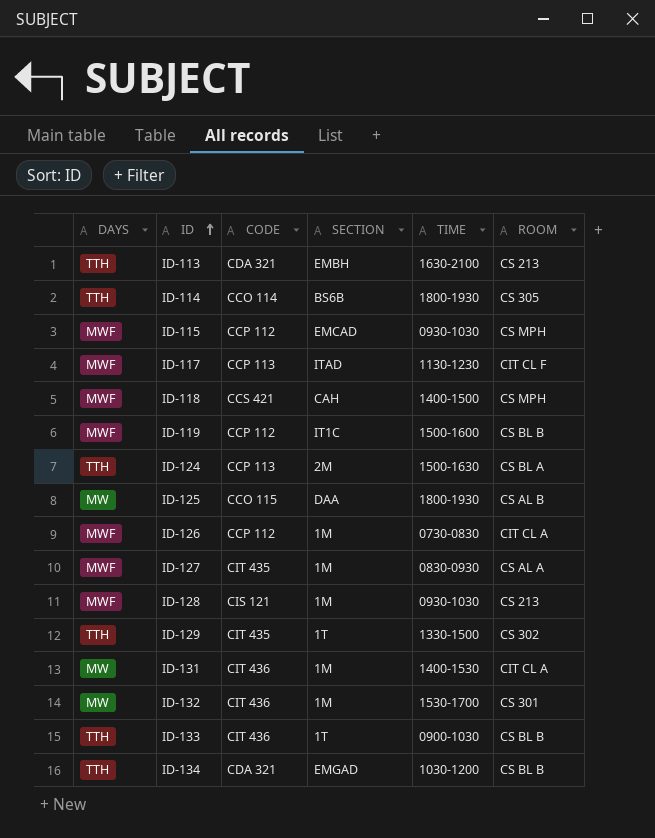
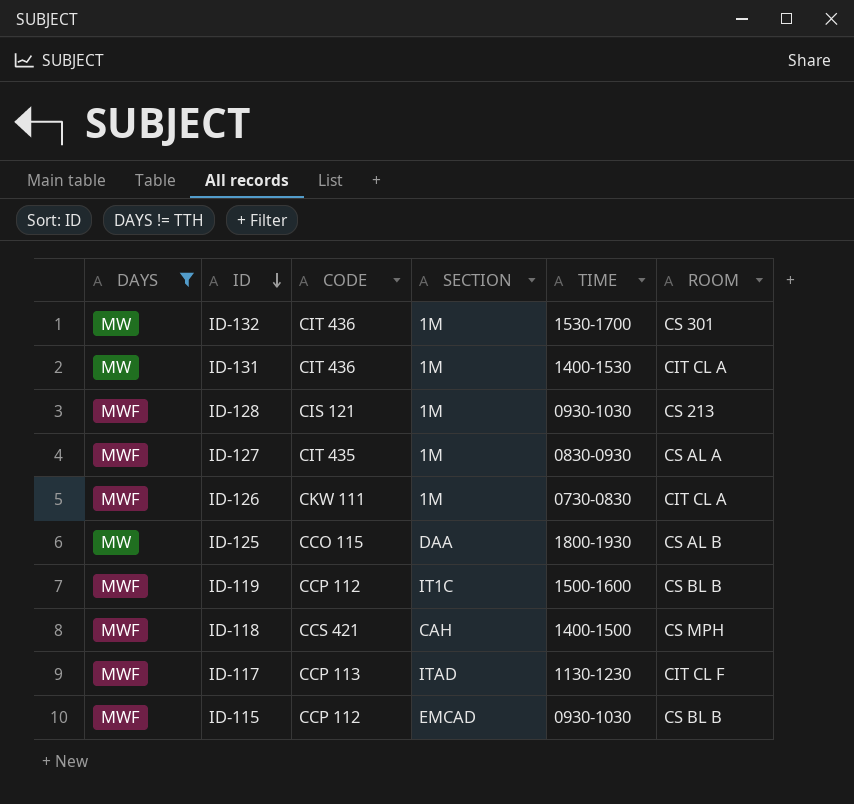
filter: none -> DAYS != TTH
row order: ID ascending -> ID descending
ID-126 | CODE: CCP 112 -> CKW 111
ID-115 | ROOM: CS MPH -> CS BL B

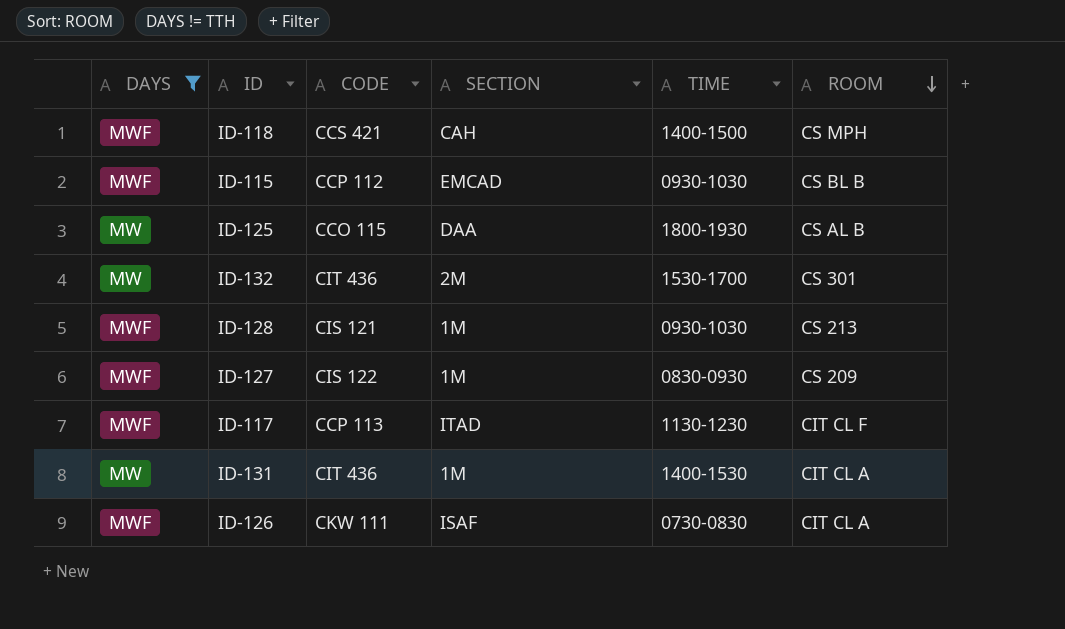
row order: ID descending -> ROOM descending
row ID-119: MWF | CCP 112 | IT1C | 1500-1600 | CS BL B -> none
ID-132 | SECTION: 1M -> 2M
ID-127 | CODE: CIT 435 -> CIS 122
ID-127 | ROOM: CS AL A -> CS 209
ID-126 | SECTION: 1M -> ISAF

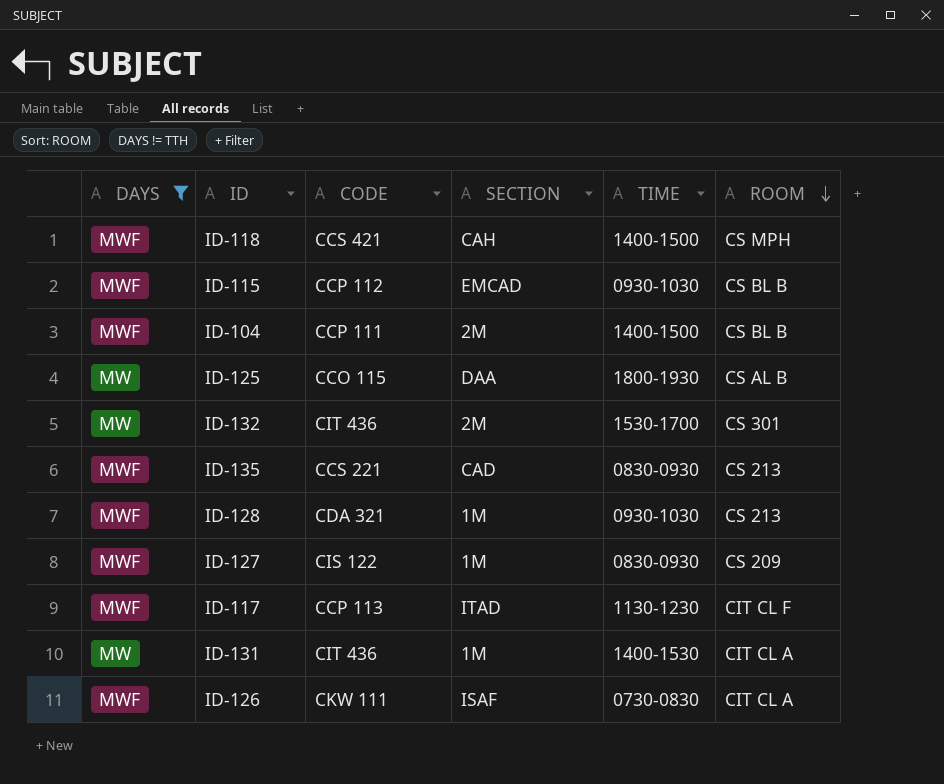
row ID-104: none -> MWF | CCP 111 | 2M | 1400-1500 | CS BL B
row ID-135: none -> MWF | CCS 221 | CAD | 0830-0930 | CS 213
ID-128 | CODE: CIS 121 -> CDA 321

